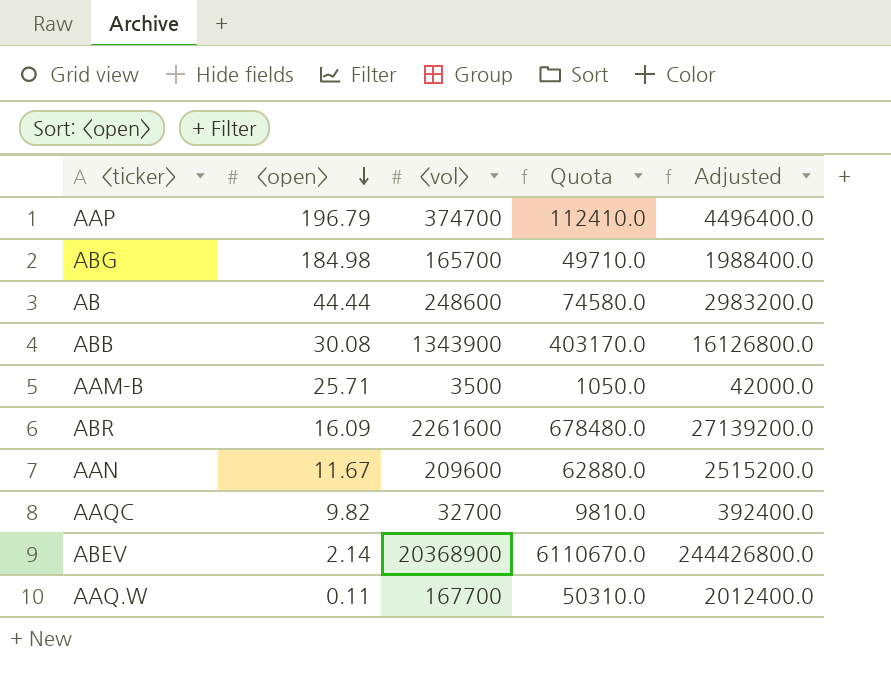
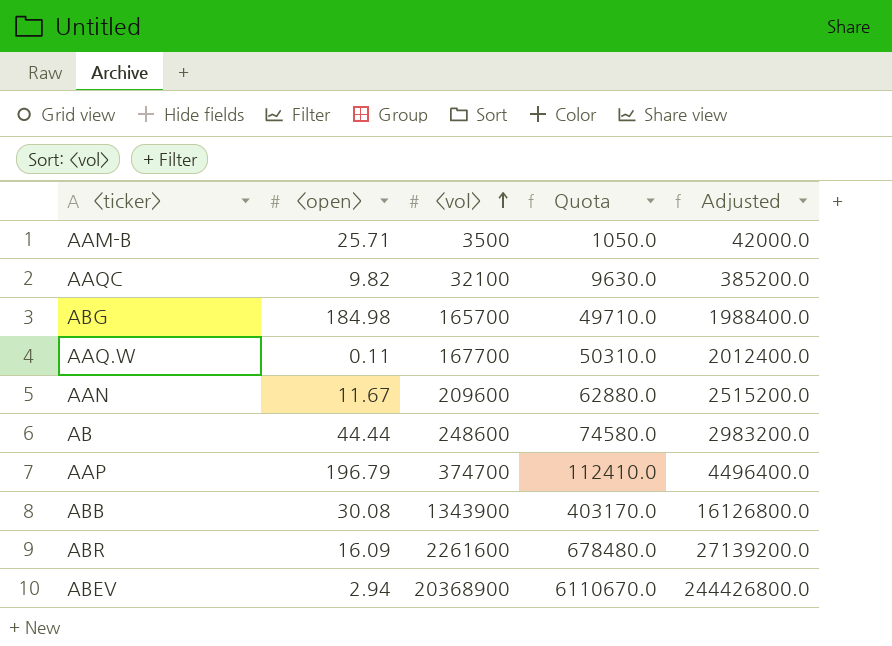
row order: <open> descending -> <vol> ascending
AAQC | <vol>: 32700 -> 32100
AAQC | Quota: 9810.0 -> 9630.0
AAQC | Adjusted: 392400.0 -> 385200.0
ABEV | <open>: 2.14 -> 2.94

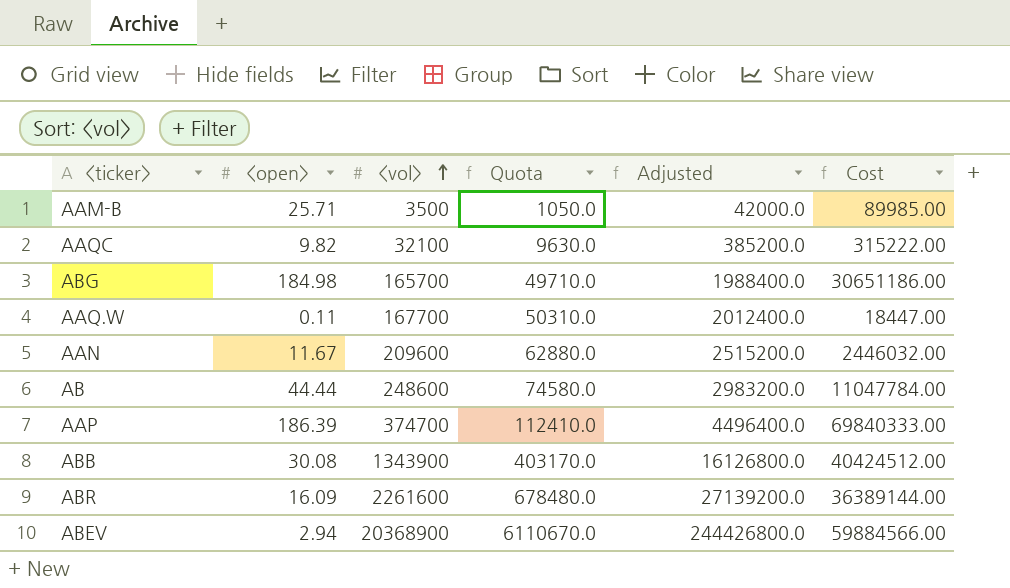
column Cost | formula: none -> [<open>] * [<vol>]
AAP | <open>: 196.79 -> 186.39

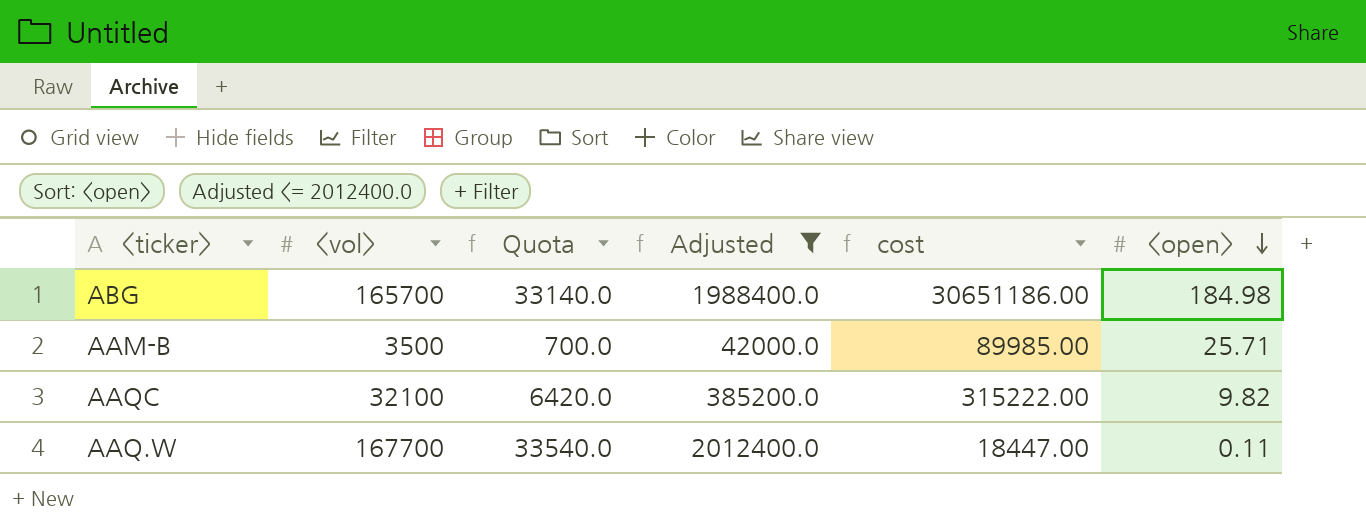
filter: none -> Adjusted <= 2012400.0
row order: <vol> ascending -> <open> descending
column Quota | formula: [<vol>] * 0.3 -> [<vol>] * 0.2
column name: Cost -> cost
column <open> | position: 2 -> 6

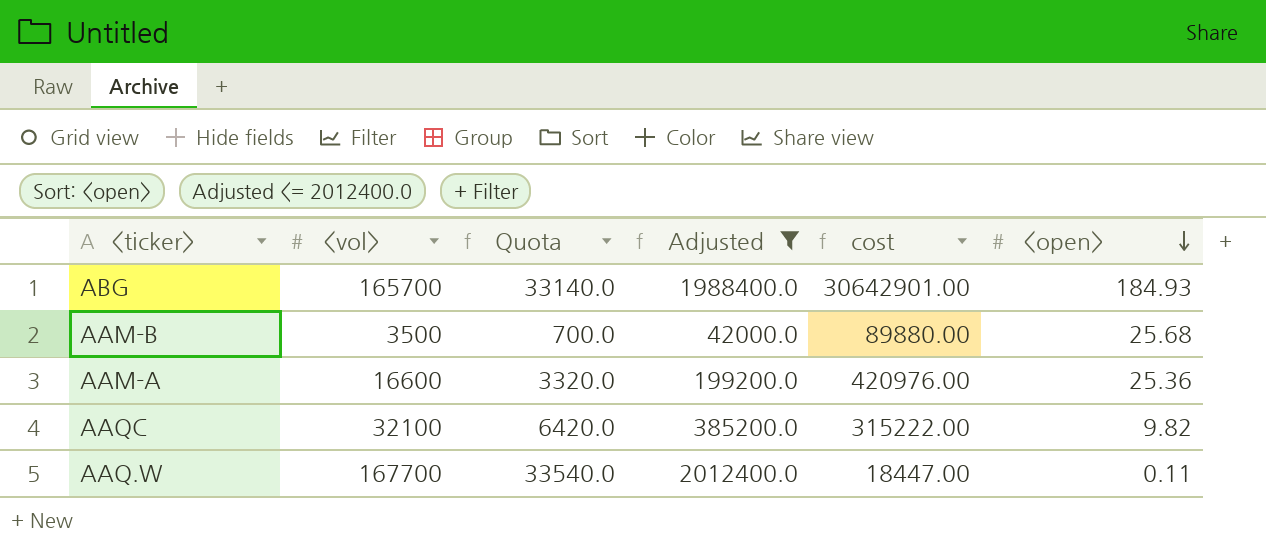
ABG | cost: 30651186.00 -> 30642901.00
ABG | <open>: 184.98 -> 184.93
AAM-B | cost: 89985.00 -> 89880.00
AAM-B | <open>: 25.71 -> 25.68
row AAM-A: none -> 16600 | 3320.0 | 199200.0 | 420976.00 | 25.36

